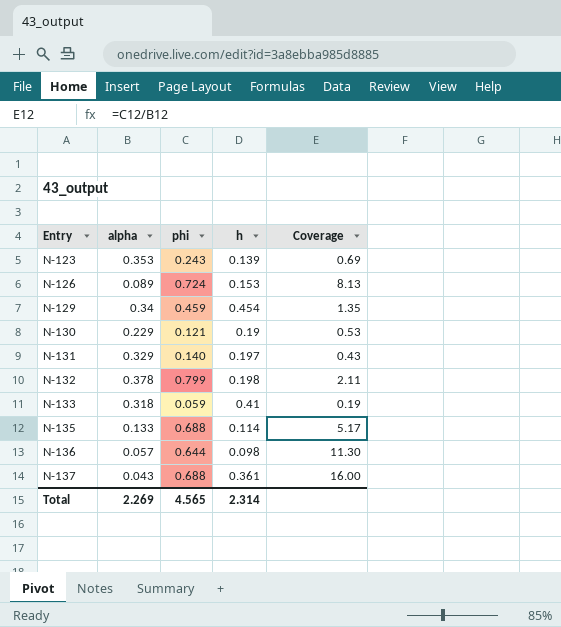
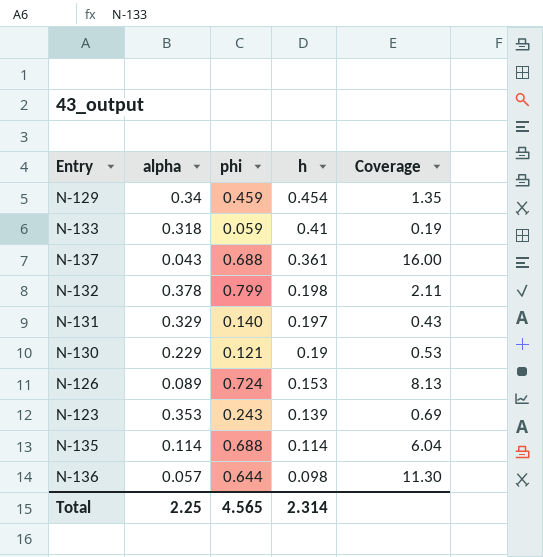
row order: Entry ascending -> h descending
N-135 | alpha: 0.133 -> 0.114
N-135 | Coverage: 5.17 -> 6.04
Total | alpha: 2.269 -> 2.25

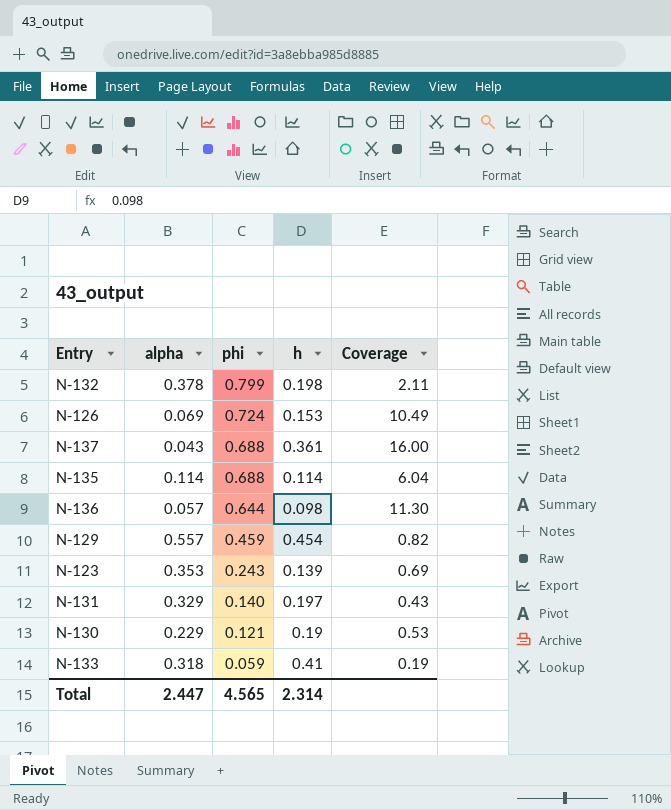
row order: h descending -> phi descending
N-126 | alpha: 0.089 -> 0.069
N-126 | Coverage: 8.13 -> 10.49
N-129 | alpha: 0.34 -> 0.557
N-129 | Coverage: 1.35 -> 0.82
Total | alpha: 2.25 -> 2.447

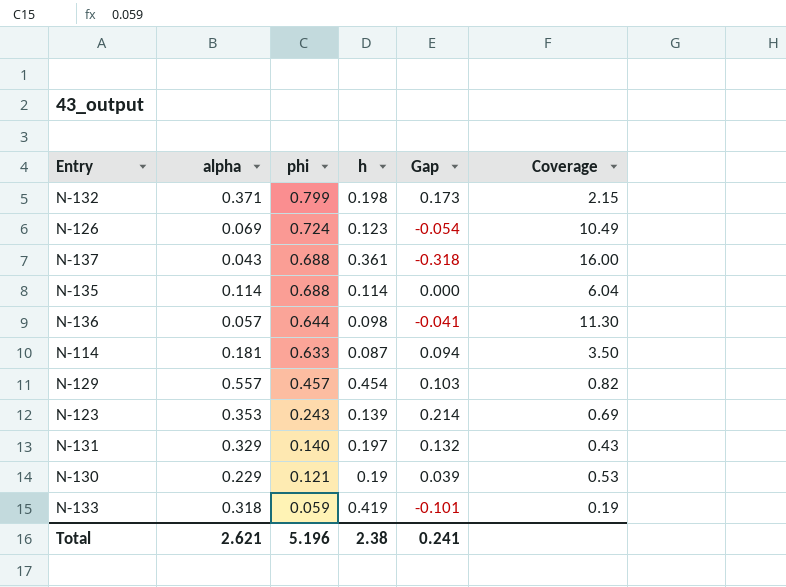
column Gap | formula: none -> [alpha] - [h]
N-132 | alpha: 0.378 -> 0.371
N-132 | Coverage: 2.11 -> 2.15
N-126 | h: 0.153 -> 0.123
row N-114: none -> 0.181 | 0.633 | 0.087 | 0.094 | 3.50
N-129 | phi: 0.459 -> 0.457
N-133 | h: 0.41 -> 0.419
Total | alpha: 2.447 -> 2.621
Total | phi: 4.565 -> 5.196
Total | h: 2.314 -> 2.38

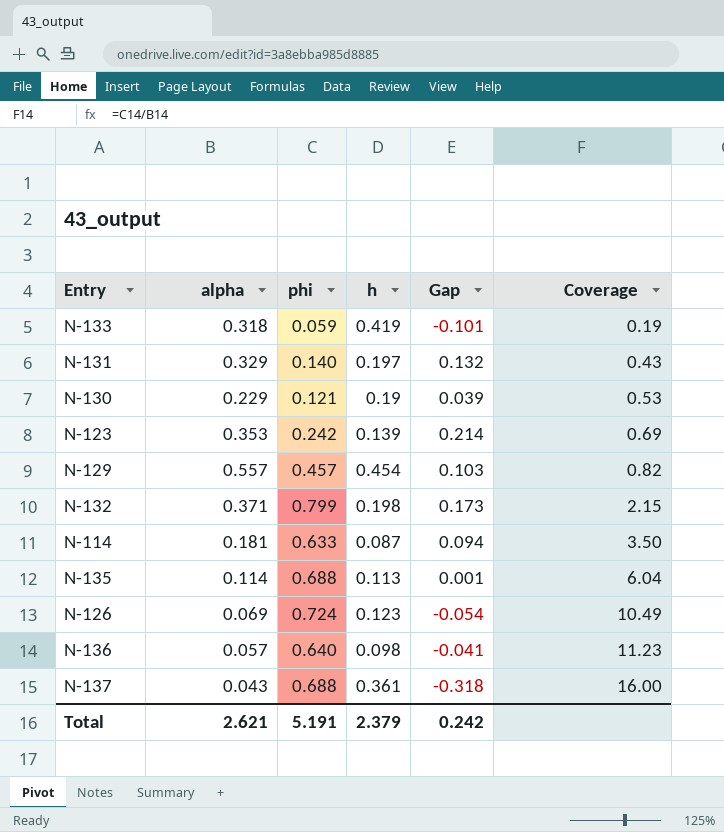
row order: phi descending -> Coverage ascending
N-123 | phi: 0.243 -> 0.242
N-135 | h: 0.114 -> 0.113
N-135 | Gap: 0.000 -> 0.001
N-136 | phi: 0.644 -> 0.640
N-136 | Coverage: 11.30 -> 11.23
Total | phi: 5.196 -> 5.191
Total | h: 2.38 -> 2.379
Total | Gap: 0.241 -> 0.242

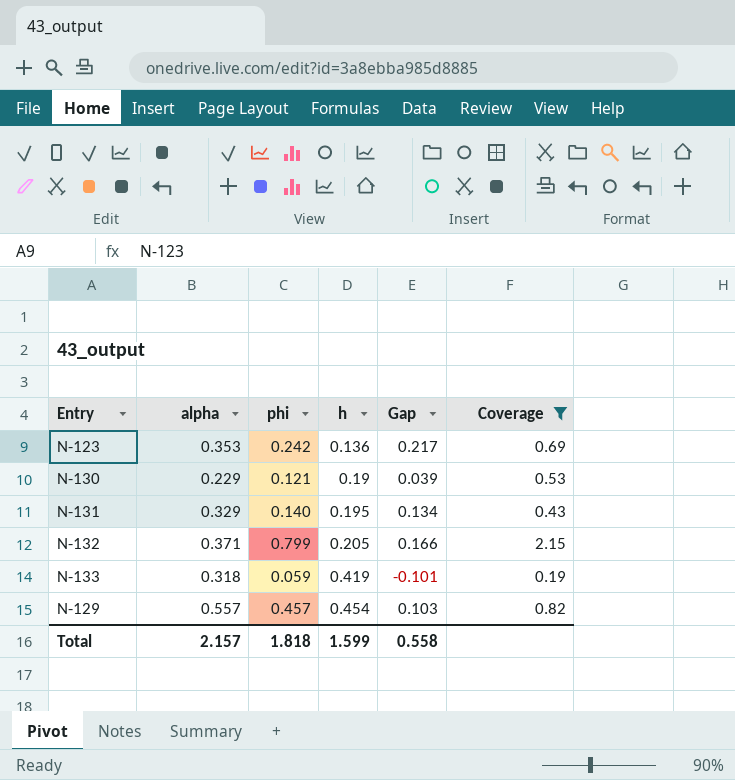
filter: none -> Coverage <= 2.15
row order: Coverage ascending -> h ascending
N-123 | h: 0.139 -> 0.136
N-123 | Gap: 0.214 -> 0.217
N-131 | h: 0.197 -> 0.195
N-131 | Gap: 0.132 -> 0.134
N-132 | h: 0.198 -> 0.205
N-132 | Gap: 0.173 -> 0.166
Total | alpha: 2.621 -> 2.157
Total | phi: 5.191 -> 1.818
Total | h: 2.379 -> 1.599
Total | Gap: 0.242 -> 0.558

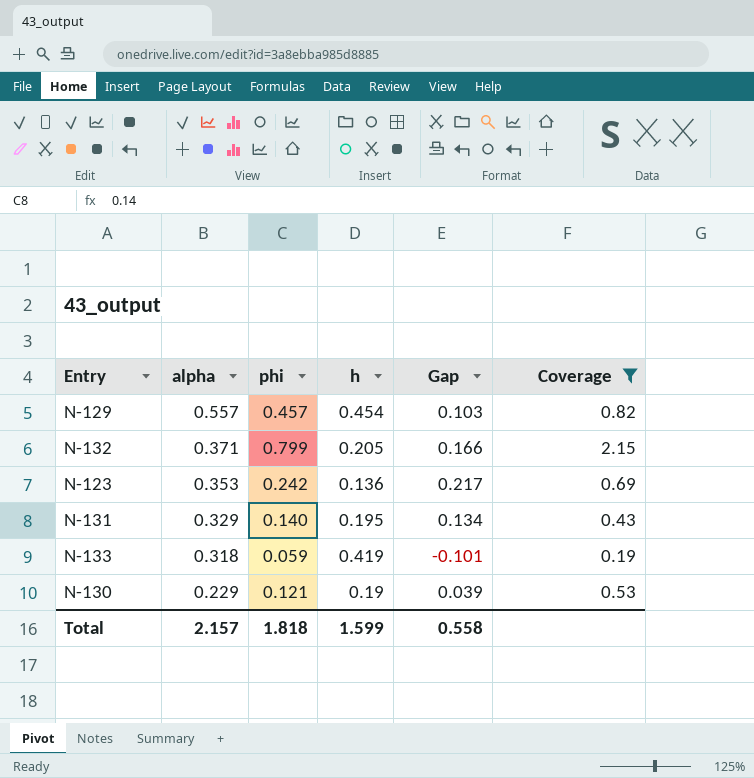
row order: h ascending -> alpha descending

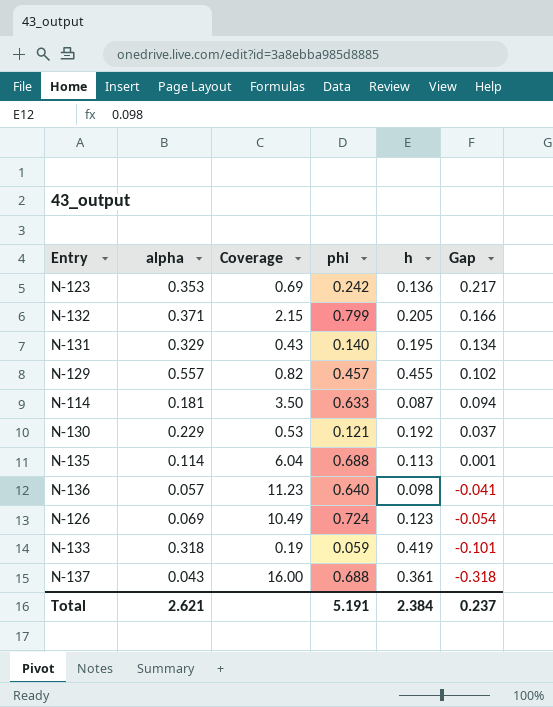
filter: Coverage <= 2.15 -> none
row order: alpha descending -> Gap descending
column Coverage | position: 6 -> 3
N-129 | h: 0.454 -> 0.455
N-129 | Gap: 0.103 -> 0.102
N-130 | h: 0.19 -> 0.192
N-130 | Gap: 0.039 -> 0.037
Total | alpha: 2.157 -> 2.621
Total | phi: 1.818 -> 5.191
Total | h: 1.599 -> 2.384
Total | Gap: 0.558 -> 0.237

